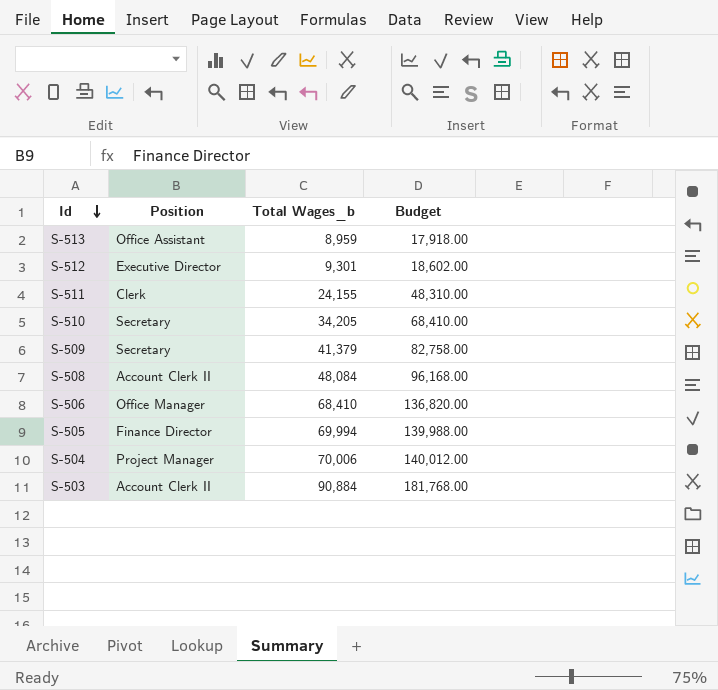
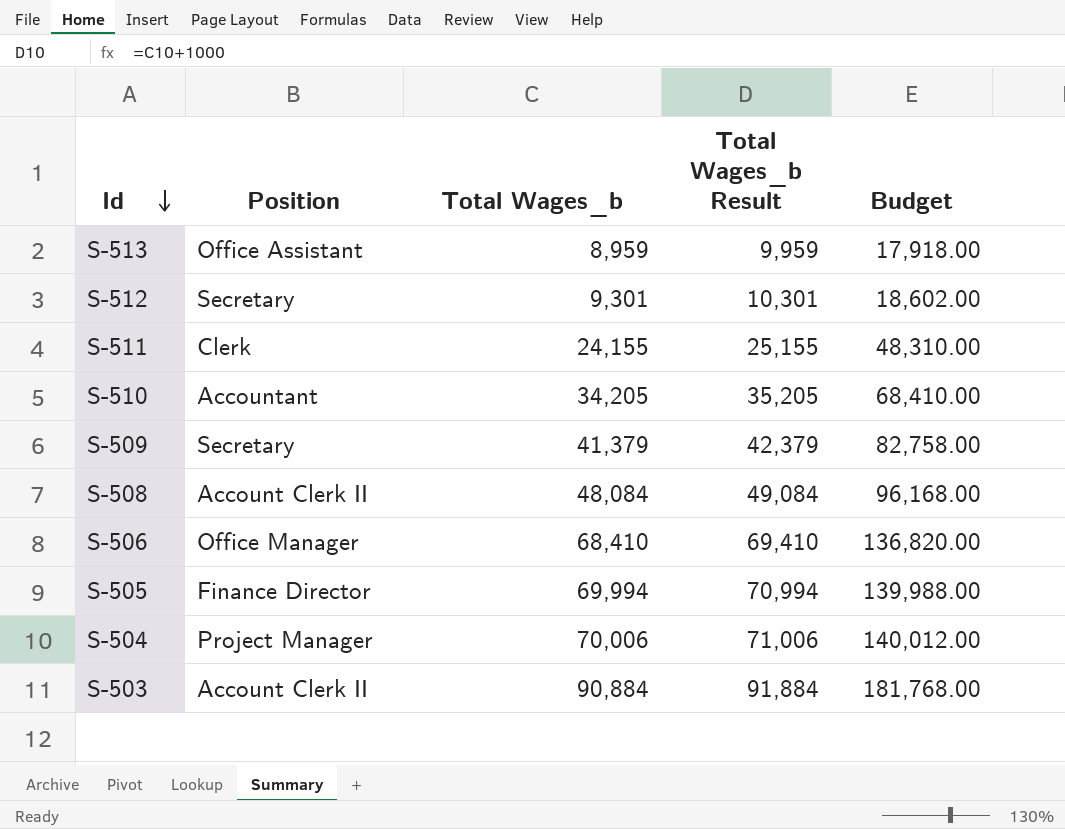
column Total Wages_b Result | formula: none -> [Total Wages_b] + 1000
S-512 | Position: Executive Director -> Secretary
S-510 | Position: Secretary -> Accountant

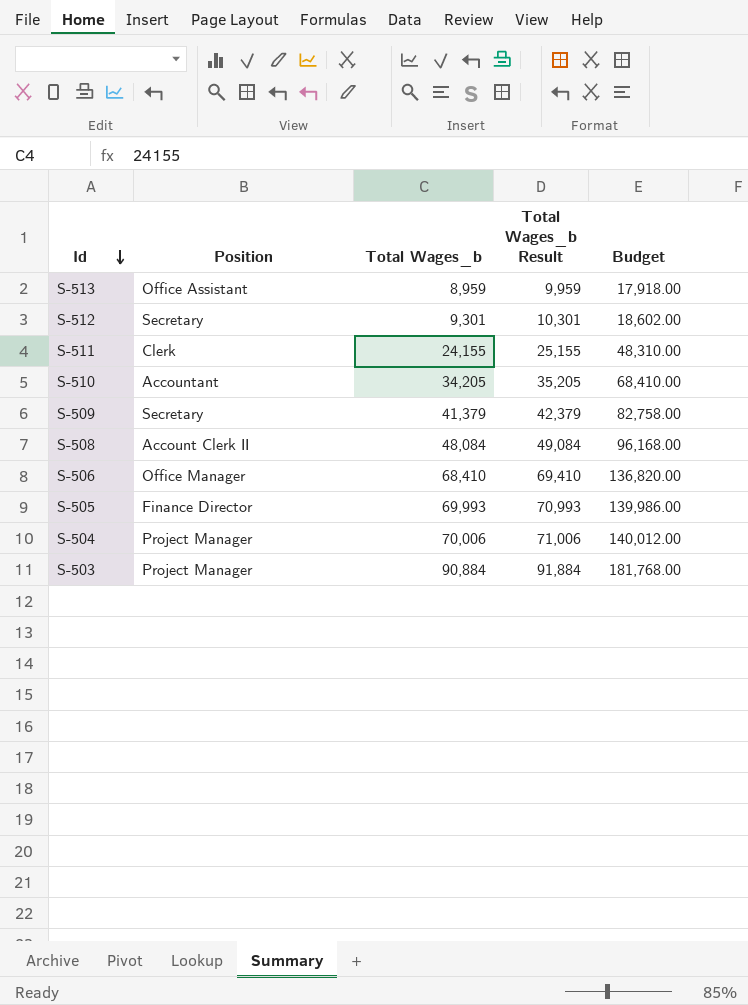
S-505 | Total Wages_b: 69,994 -> 69,993
S-505 | Total Wages_b Result: 70,994 -> 70,993
S-505 | Budget: 139,988.00 -> 139,986.00
S-503 | Position: Account Clerk II -> Project Manager

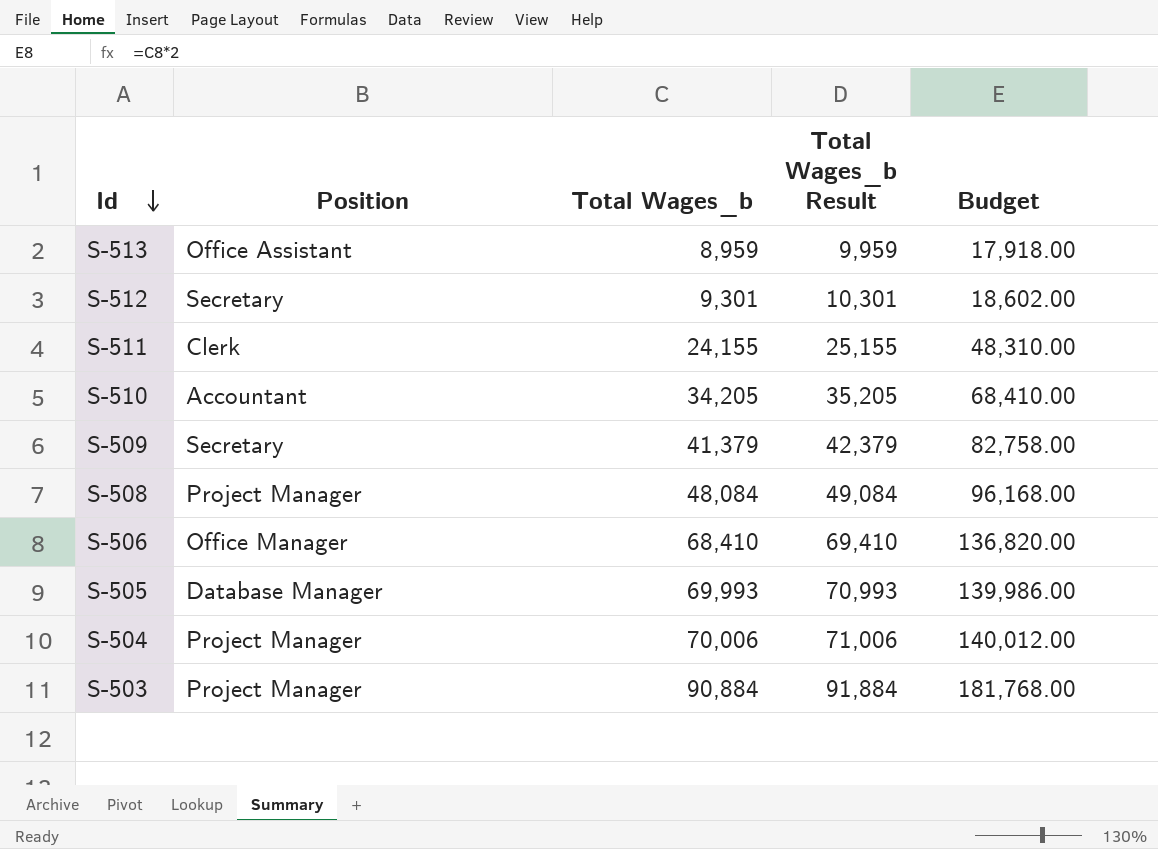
S-508 | Position: Account Clerk II -> Project Manager
S-505 | Position: Finance Director -> Database Manager

